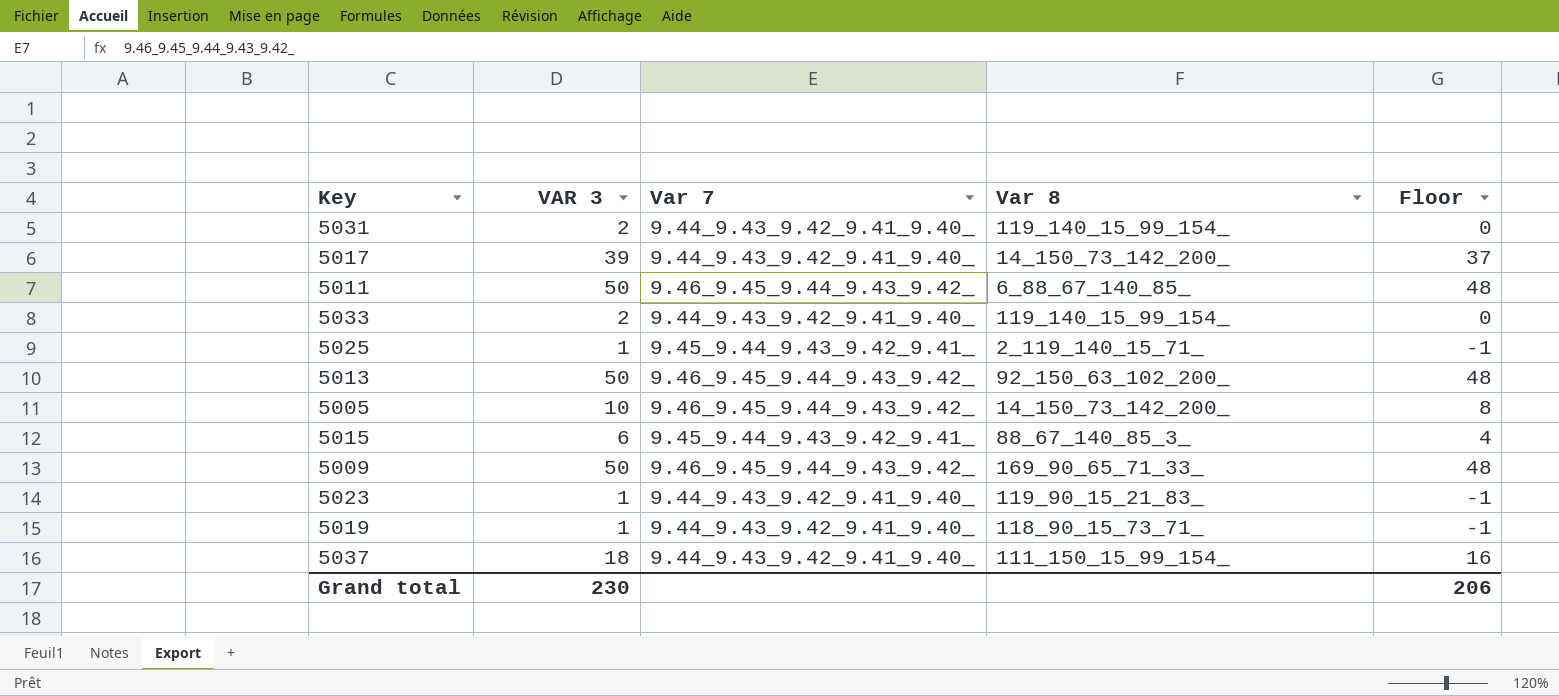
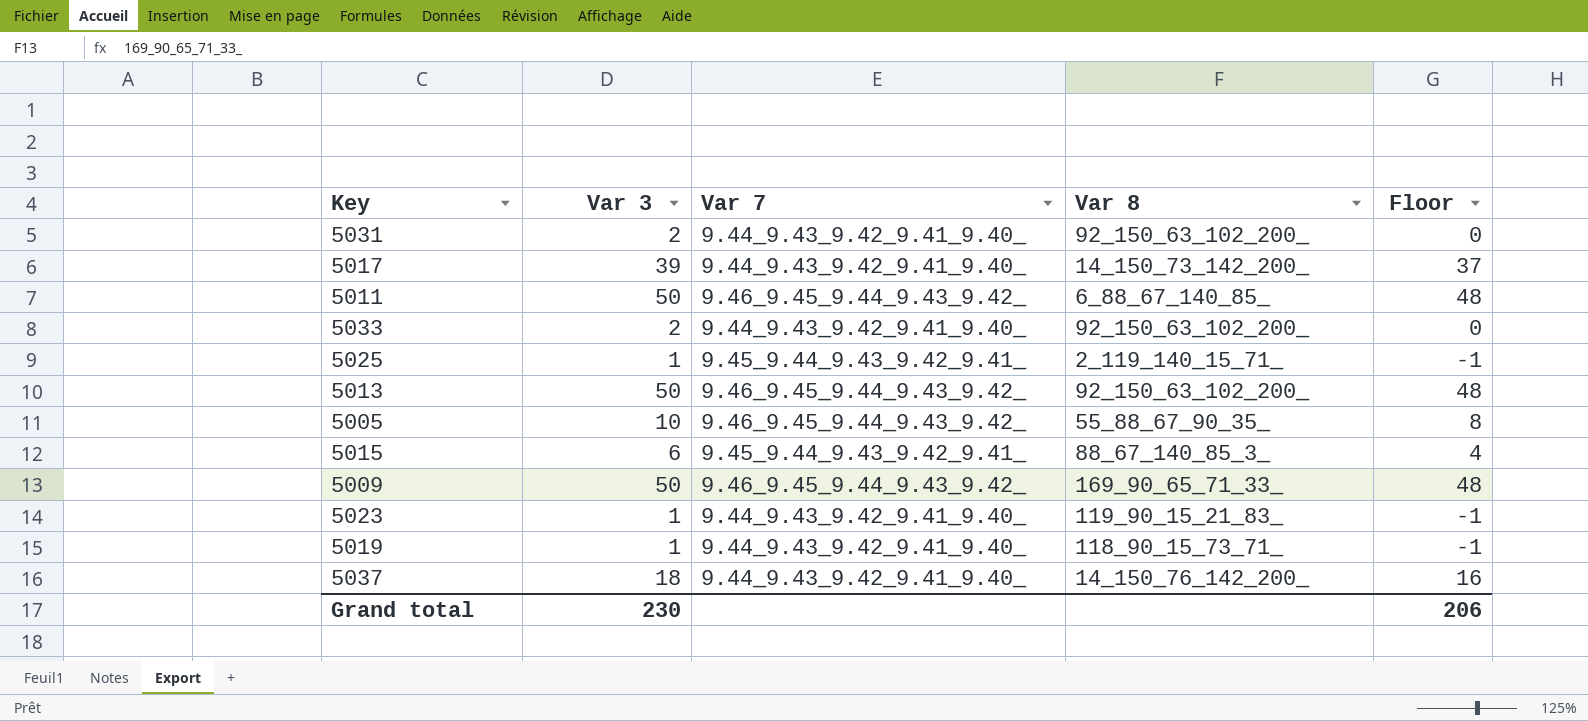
column name: VAR 3 -> Var 3
5031 | Var 8: 119_140_15_99_154_ -> 92_150_63_102_200_
5033 | Var 8: 119_140_15_99_154_ -> 92_150_63_102_200_
5005 | Var 8: 14_150_73_142_200_ -> 55_88_67_90_35_
5037 | Var 8: 111_150_15_99_154_ -> 14_150_76_142_200_

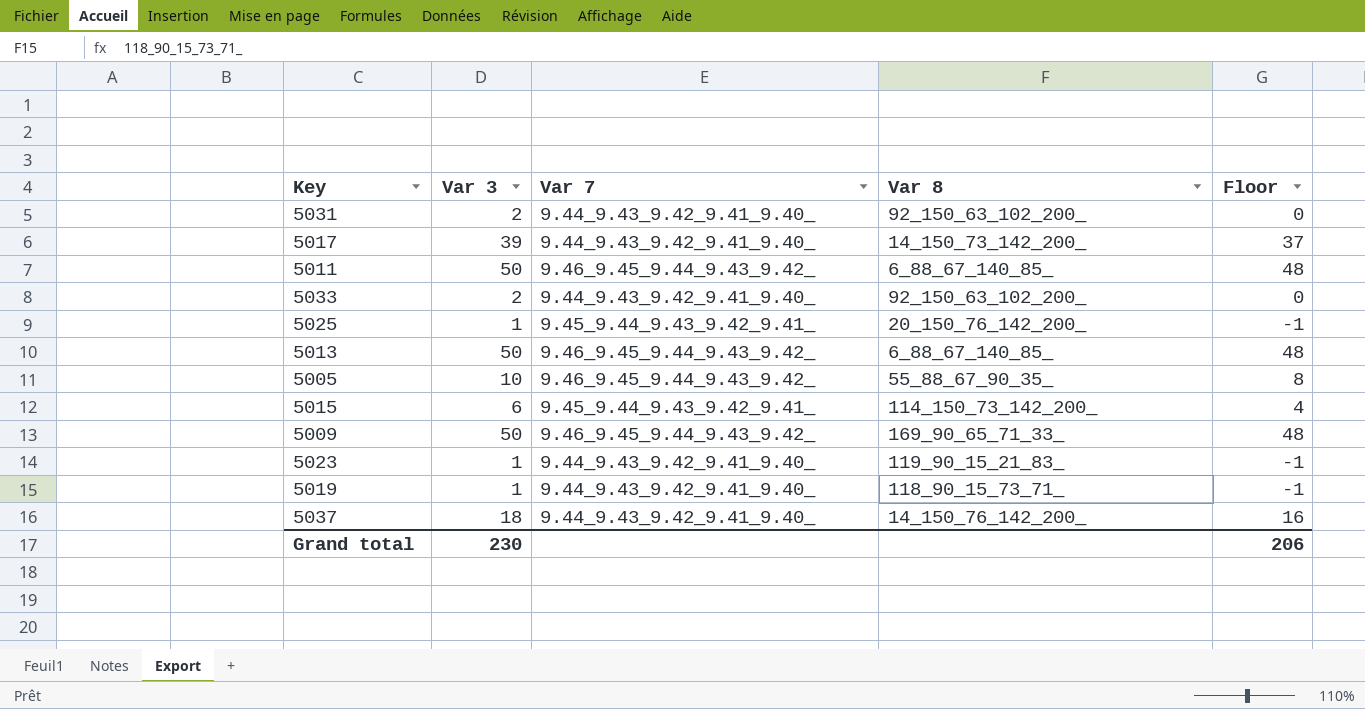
5025 | Var 8: 2_119_140_15_71_ -> 20_150_76_142_200_
5013 | Var 8: 92_150_63_102_200_ -> 6_88_67_140_85_
5015 | Var 8: 88_67_140_85_3_ -> 114_150_73_142_200_

